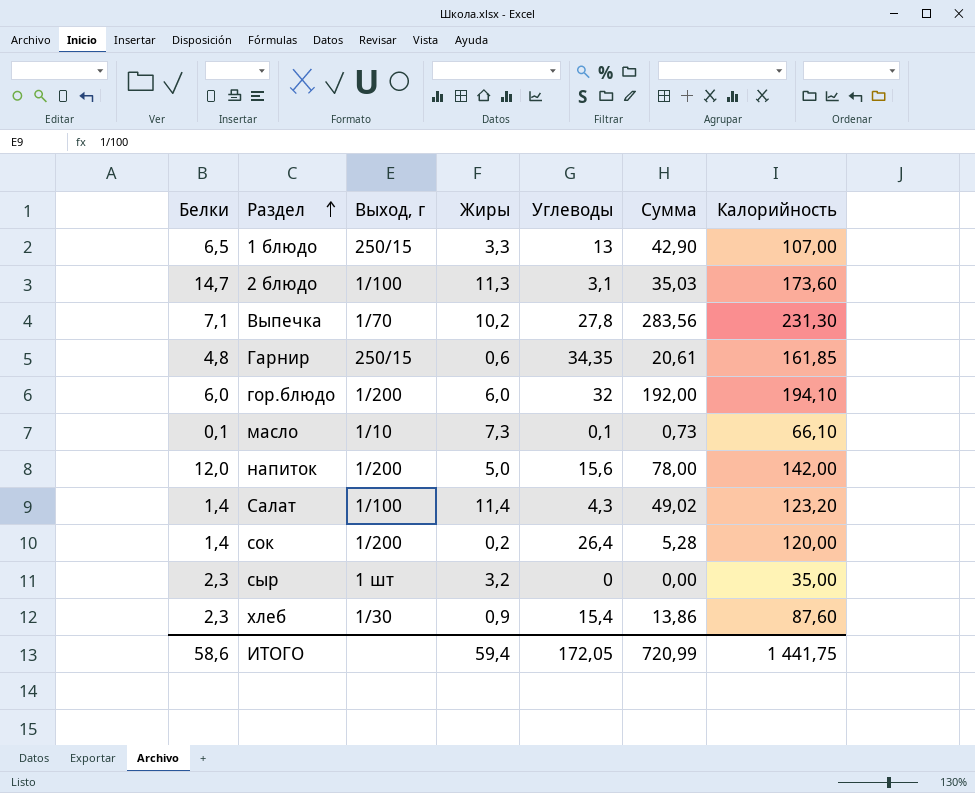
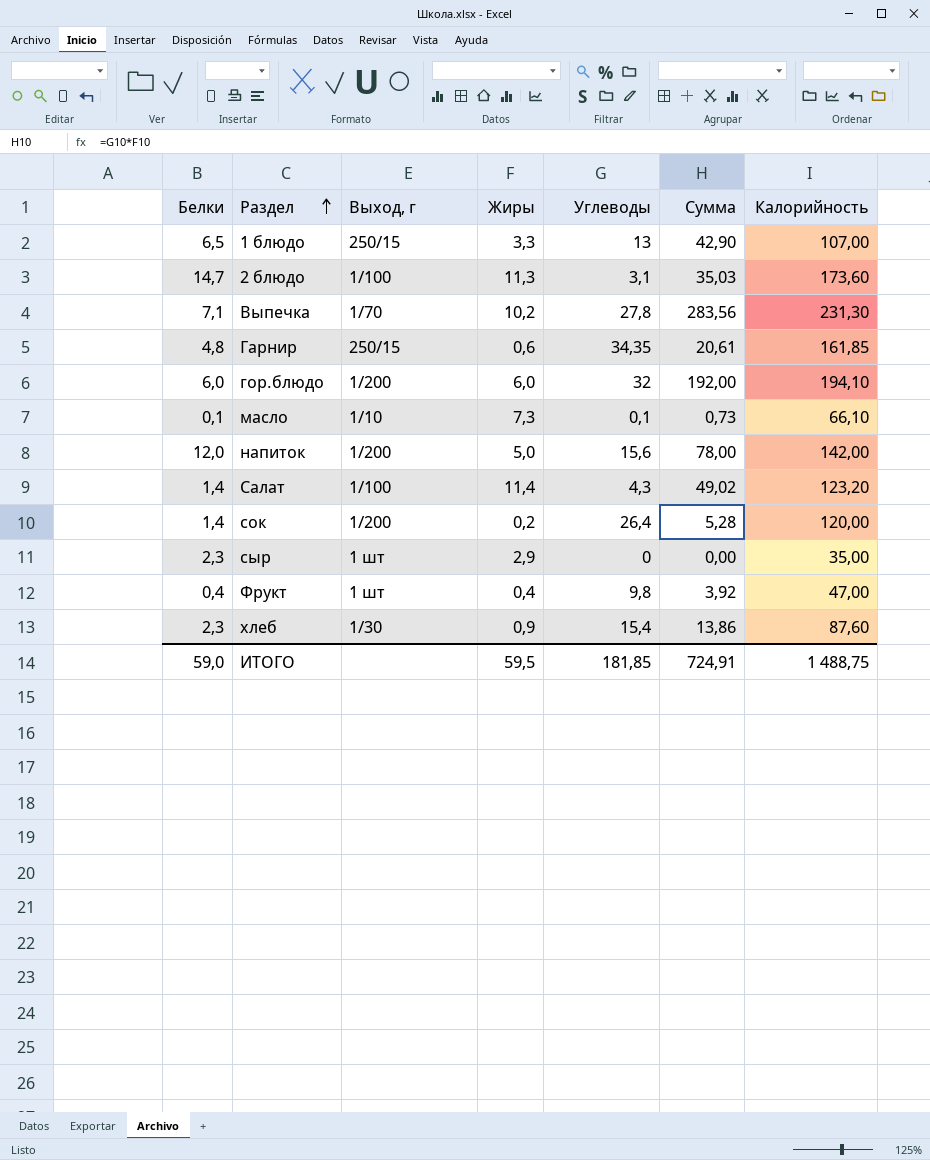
сыр | Жиры: 3,2 -> 2,9
row Фрукт: none -> 0,4 | 1 шт | 0,4 | 9,8 | 3,92 | 47,00
ИТОГО | Белки: 58,6 -> 59,0
ИТОГО | Жиры: 59,4 -> 59,5
ИТОГО | Углеводы: 172,05 -> 181,85
ИТОГО | Сумма: 720,99 -> 724,91
ИТОГО | Калорийность: 1 441,75 -> 1 488,75

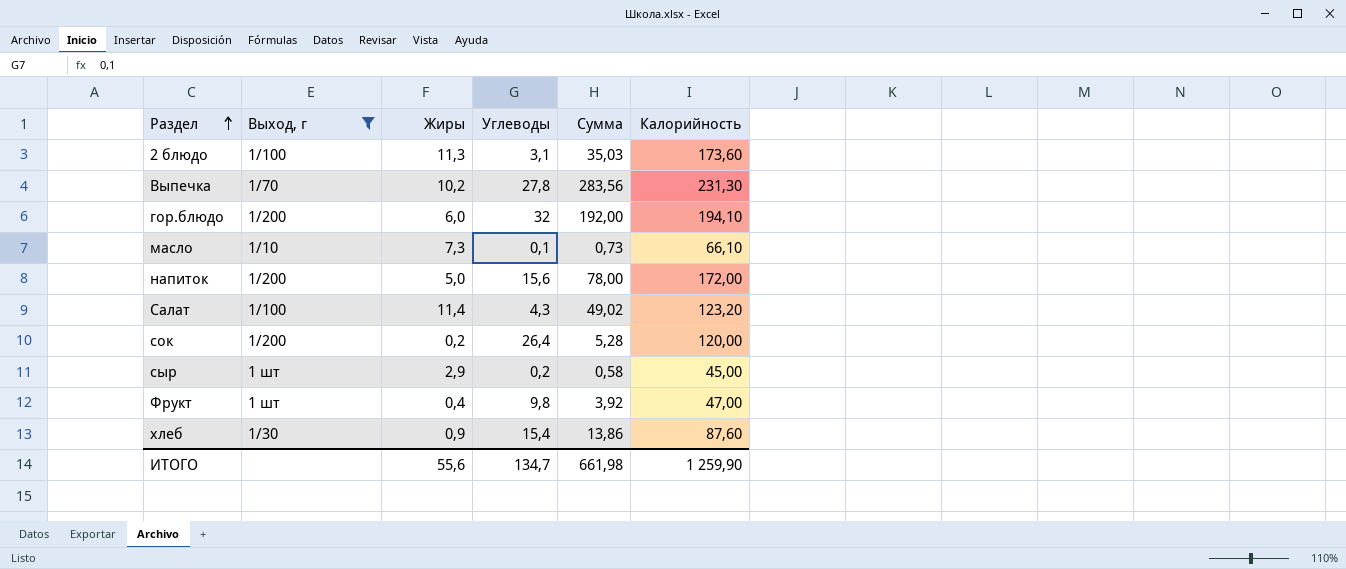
filter: none -> Выход, г != 250/15
column Белки | position: 1 -> none
напиток | Калорийность: 142,00 -> 172,00
сыр | Углеводы: 0 -> 0,2
сыр | Сумма: 0,00 -> 0,58
сыр | Калорийность: 35,00 -> 45,00
ИТОГО | Жиры: 59,5 -> 55,6
ИТОГО | Углеводы: 181,85 -> 134,7
ИТОГО | Сумма: 724,91 -> 661,98
ИТОГО | Калорийность: 1 488,75 -> 1 259,90

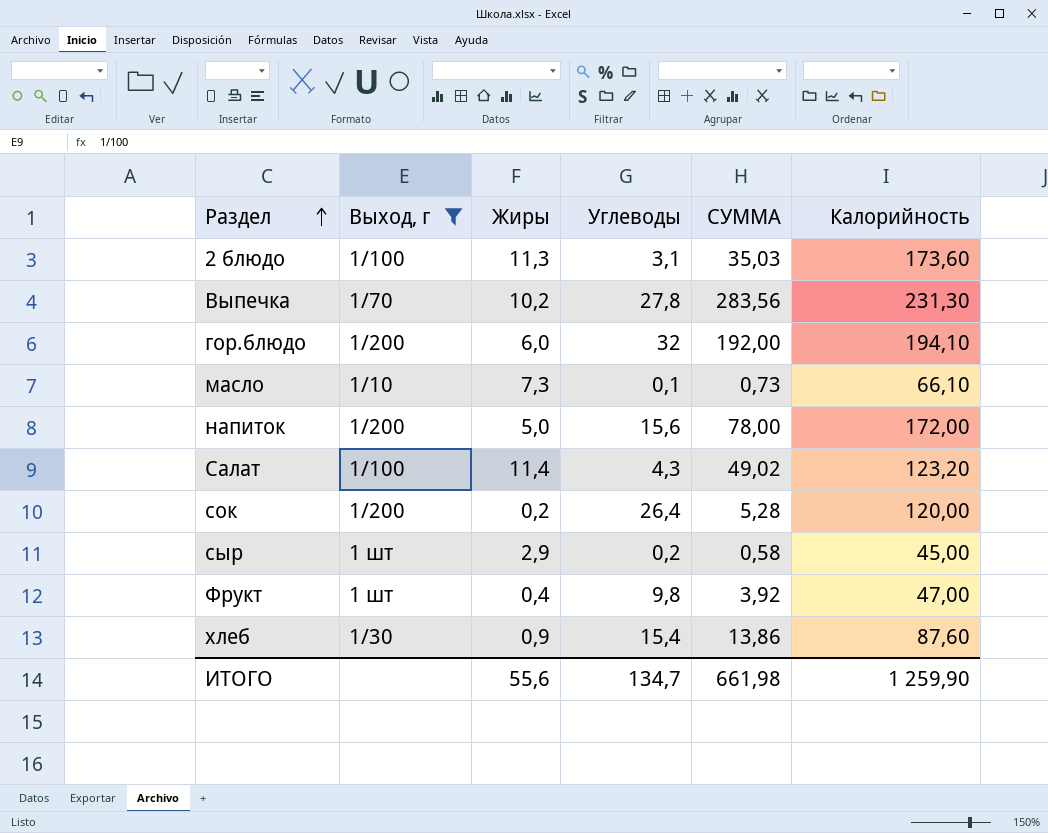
column name: Сумма -> СУММА

